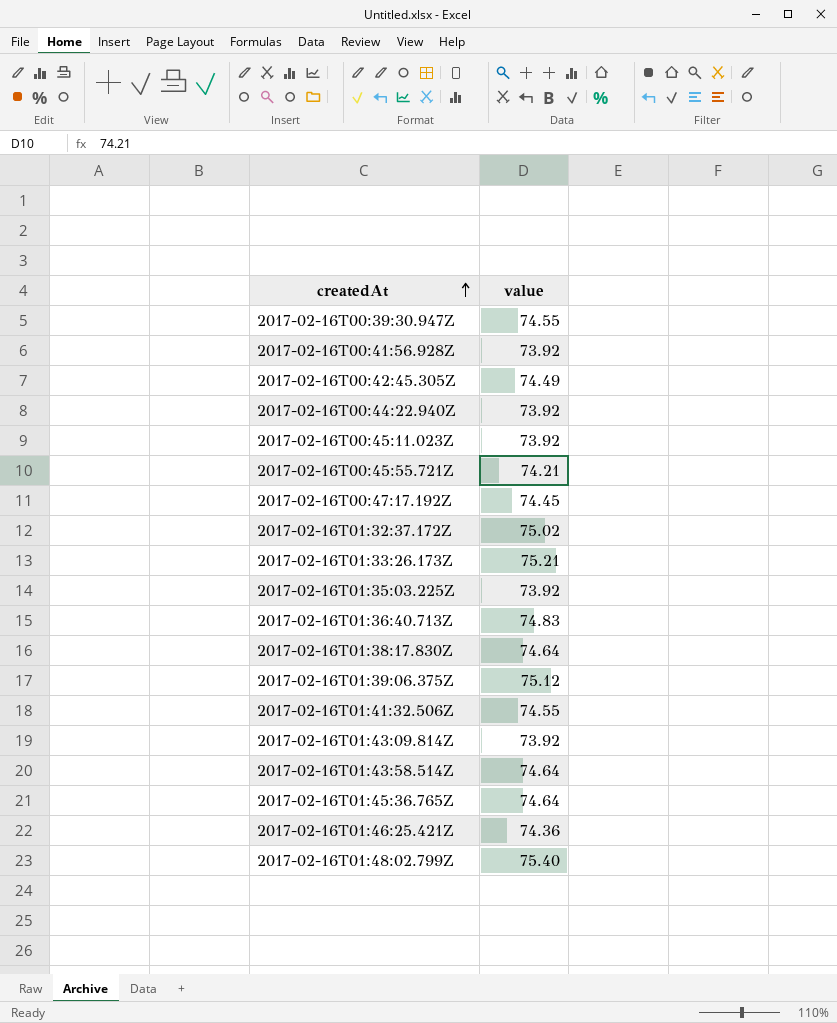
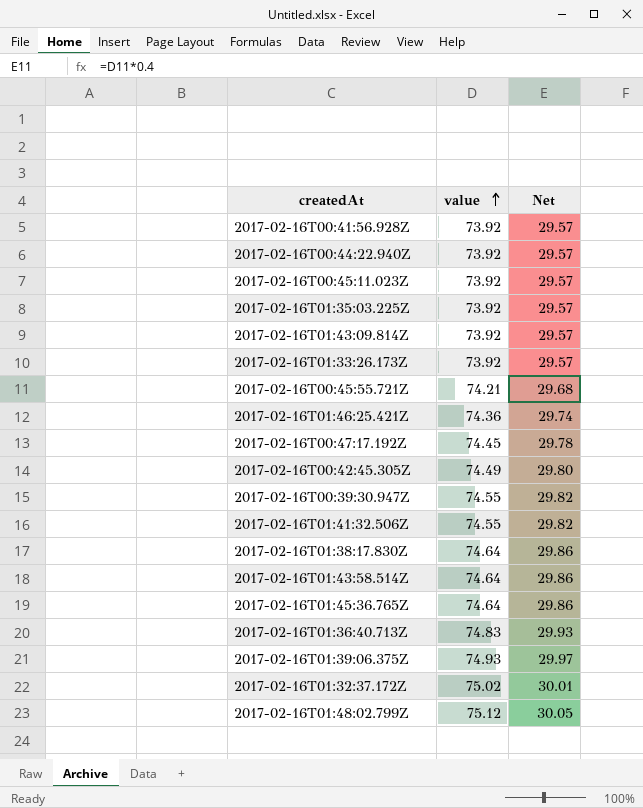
row order: createdAt ascending -> value ascending
column Net | formula: none -> [value] * 0.4
2017-02-16T01:33:26.173Z | value: 75.21 -> 73.92
2017-02-16T01:39:06.375Z | value: 75.12 -> 74.93
2017-02-16T01:48:02.799Z | value: 75.40 -> 75.12

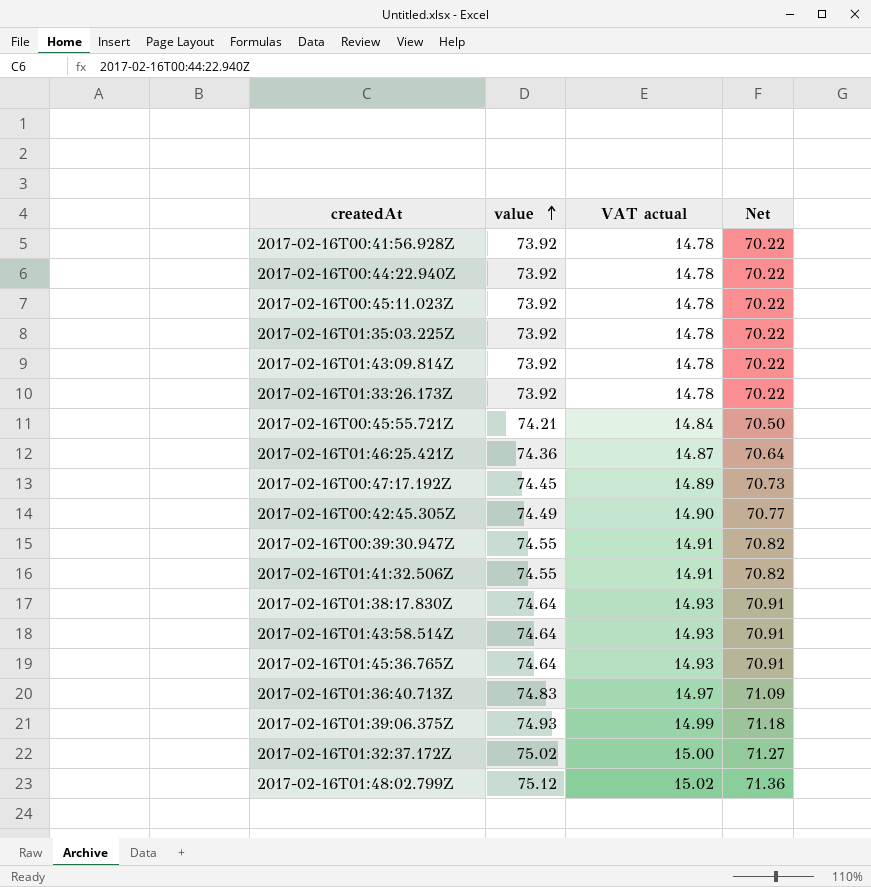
column VAT actual | formula: none -> [value] * 0.2
column Net | formula: [value] * 0.4 -> [value] * 0.95

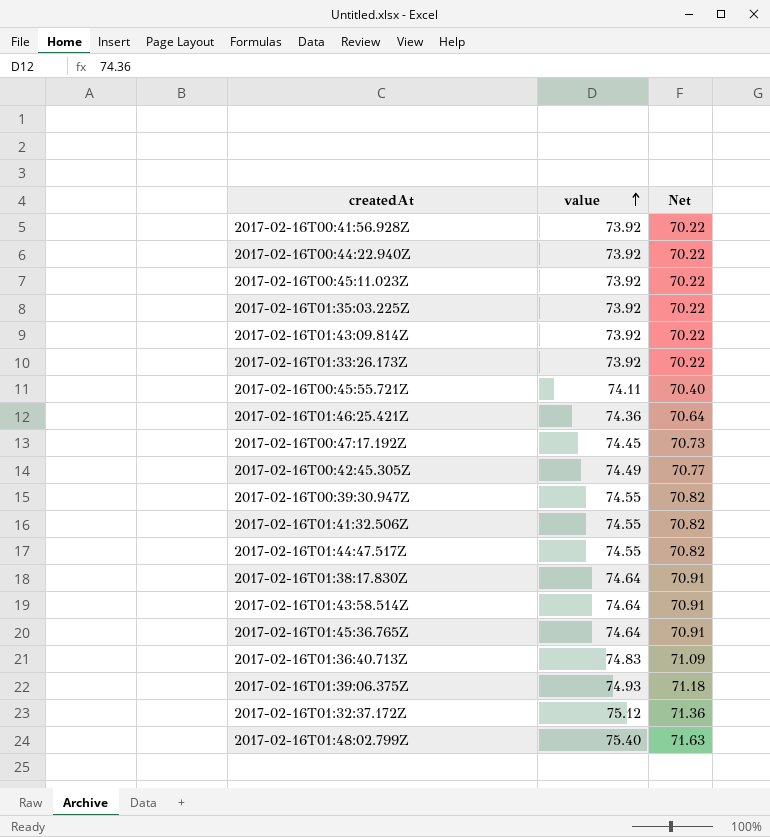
column VAT actual | formula: [value] * 0.2 -> none
2017-02-16T00:45:55.721Z | value: 74.21 -> 74.11
2017-02-16T00:45:55.721Z | Net: 70.50 -> 70.40
row 2017-02-16T01:44:47.517Z: none -> 74.55 | 70.82
2017-02-16T01:32:37.172Z | value: 75.02 -> 75.12
2017-02-16T01:32:37.172Z | Net: 71.27 -> 71.36
2017-02-16T01:48:02.799Z | value: 75.12 -> 75.40
2017-02-16T01:48:02.799Z | Net: 71.36 -> 71.63

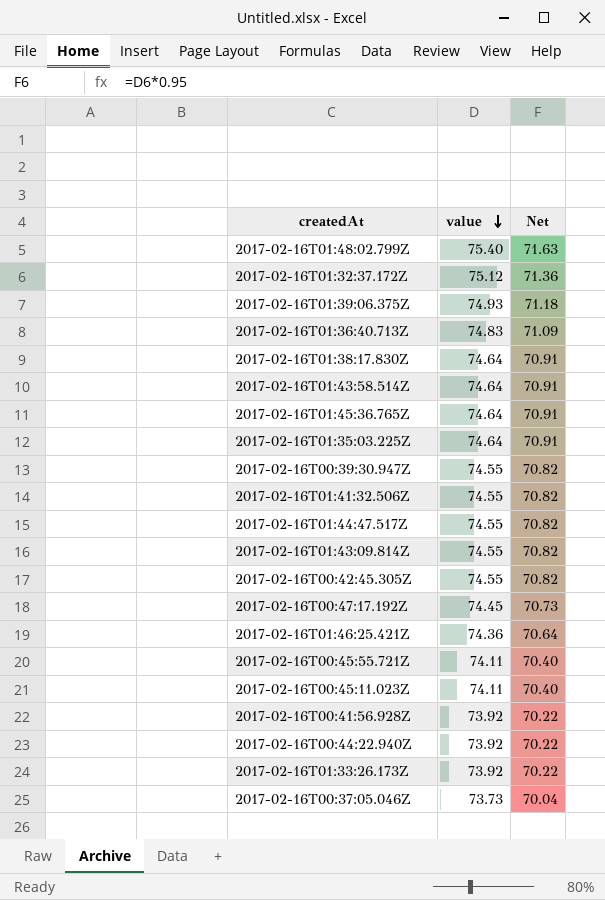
row order: value ascending -> value descending
2017-02-16T01:35:03.225Z | value: 73.92 -> 74.64
2017-02-16T01:35:03.225Z | Net: 70.22 -> 70.91
2017-02-16T01:43:09.814Z | value: 73.92 -> 74.55
2017-02-16T01:43:09.814Z | Net: 70.22 -> 70.82
2017-02-16T00:42:45.305Z | value: 74.49 -> 74.55
2017-02-16T00:42:45.305Z | Net: 70.77 -> 70.82
2017-02-16T00:45:11.023Z | value: 73.92 -> 74.11
2017-02-16T00:45:11.023Z | Net: 70.22 -> 70.40
row 2017-02-16T00:37:05.046Z: none -> 73.73 | 70.04

